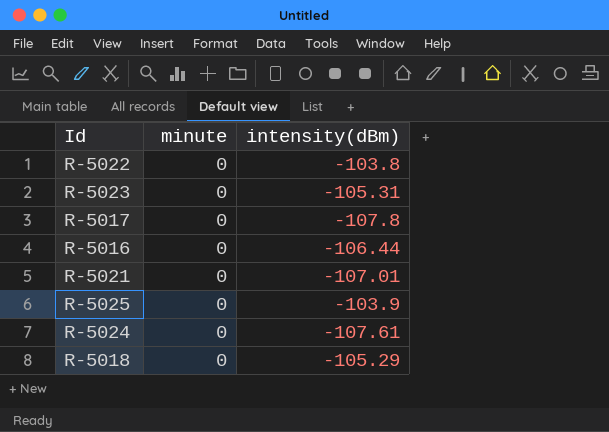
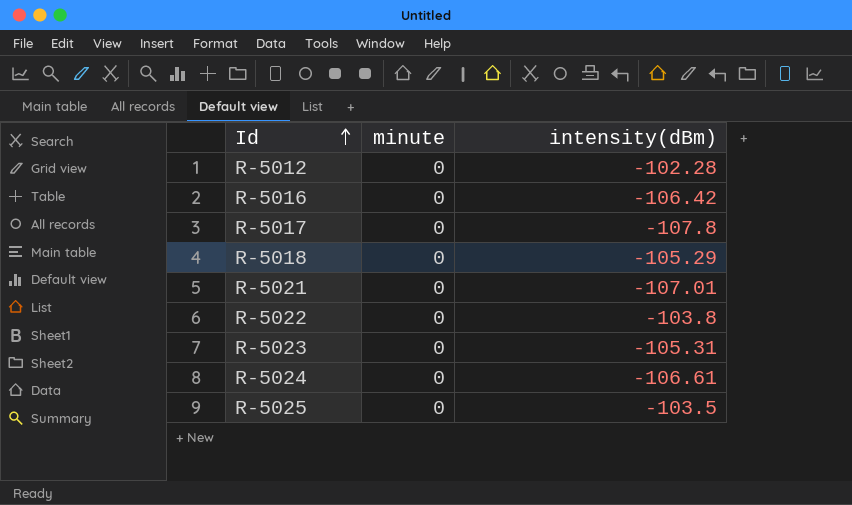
row order: none -> Id ascending
row R-5012: none -> 0 | -102.28
R-5016 | intensity(dBm): -106.44 -> -106.42
R-5024 | intensity(dBm): -107.61 -> -106.61
R-5025 | intensity(dBm): -103.9 -> -103.5

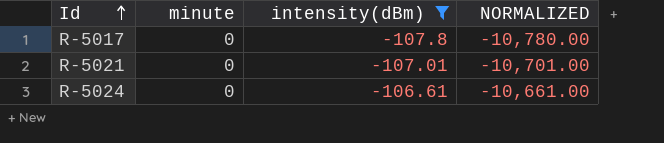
filter: none -> intensity(dBm) <= -106.61
column NORMALIZED | formula: none -> [intensity(dBm)] * 100

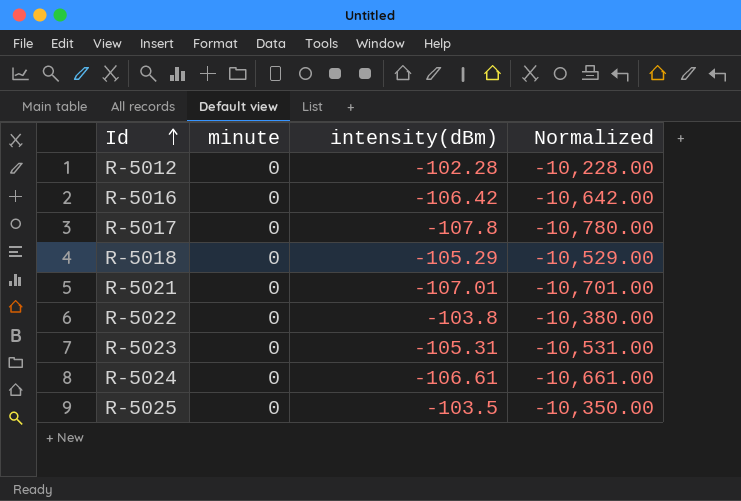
filter: intensity(dBm) <= -106.61 -> none
column name: NORMALIZED -> Normalized

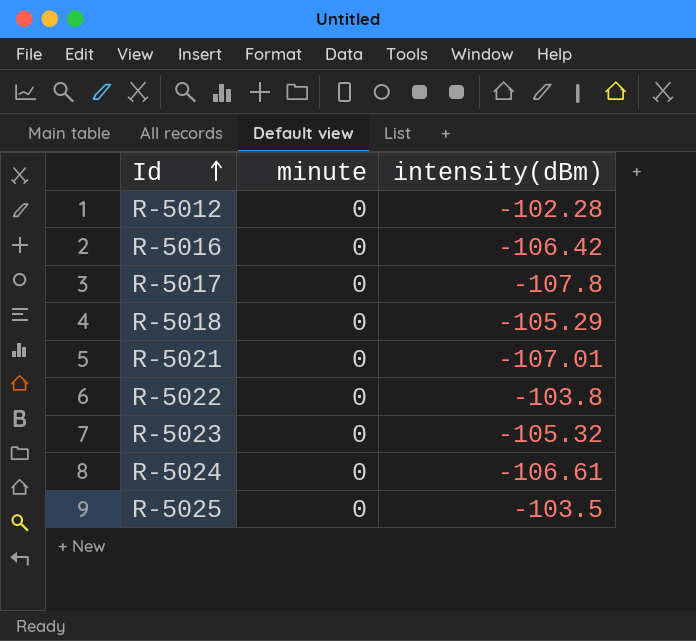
column Normalized | formula: [intensity(dBm)] * 100 -> none
R-5023 | intensity(dBm): -105.31 -> -105.32

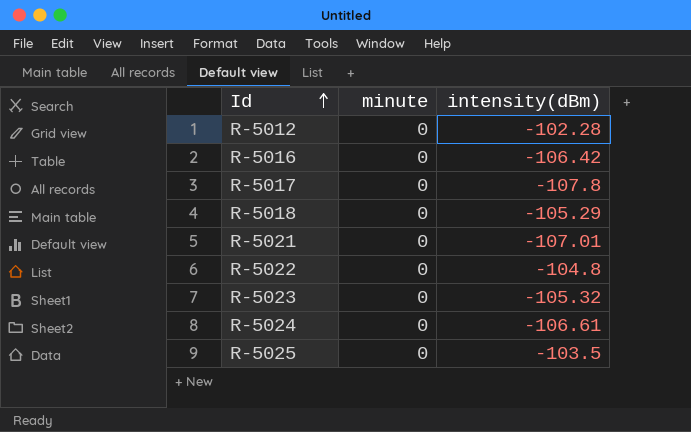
R-5022 | intensity(dBm): -103.8 -> -104.8

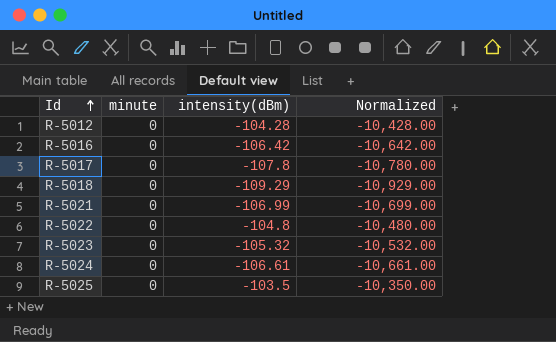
column Normalized | formula: none -> [intensity(dBm)] * 100
R-5012 | intensity(dBm): -102.28 -> -104.28
R-5018 | intensity(dBm): -105.29 -> -109.29
R-5021 | intensity(dBm): -107.01 -> -106.99

